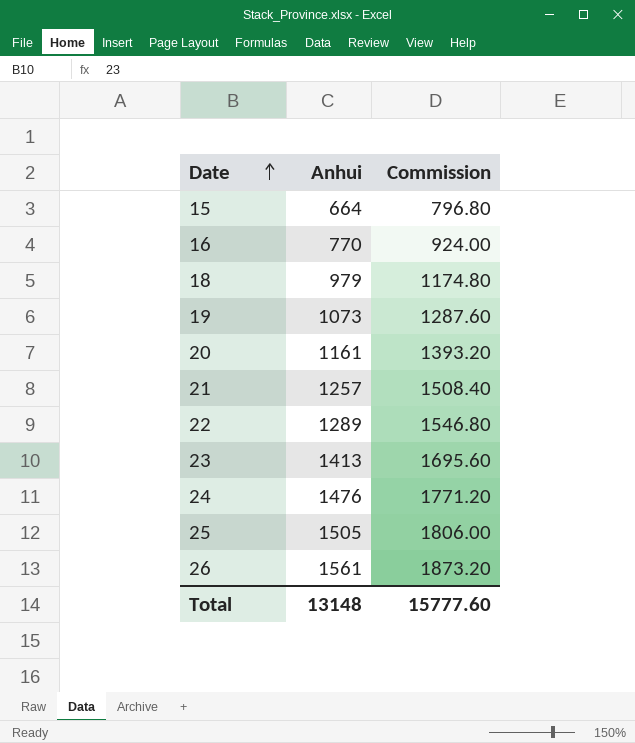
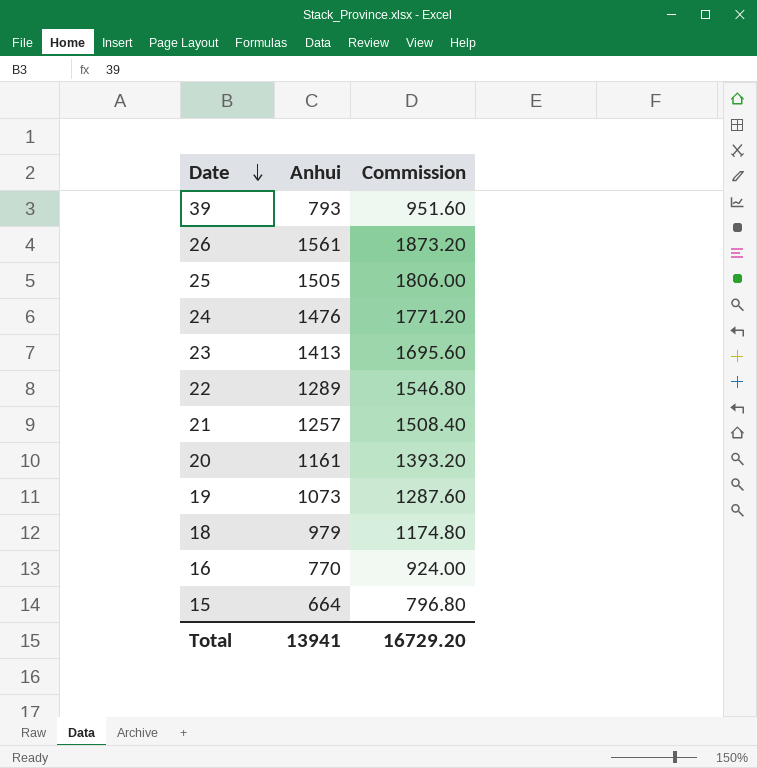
row order: Date ascending -> Date descending
row 39: none -> 793 | 951.60
Total | Anhui: 13148 -> 13941
Total | Commission: 15777.60 -> 16729.20

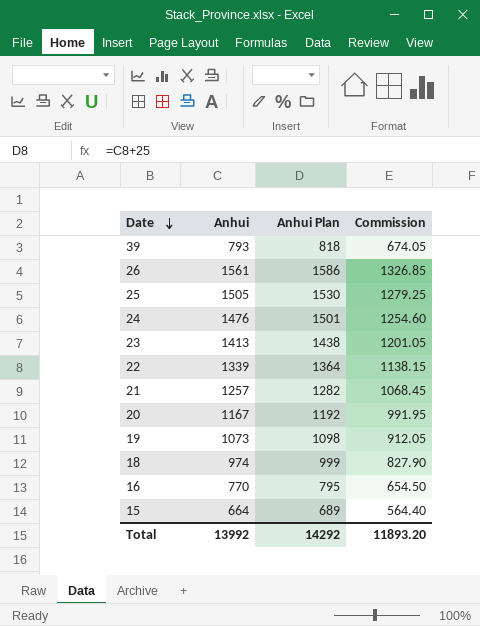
column Anhui Plan | formula: none -> [Anhui] + 25
column Commission | formula: [Anhui] * 1.2 -> [Anhui] * 0.85
22 | Anhui: 1289 -> 1339
20 | Anhui: 1161 -> 1167
18 | Anhui: 979 -> 974
Total | Anhui: 13941 -> 13992
Total | Commission: 16729.20 -> 11893.20

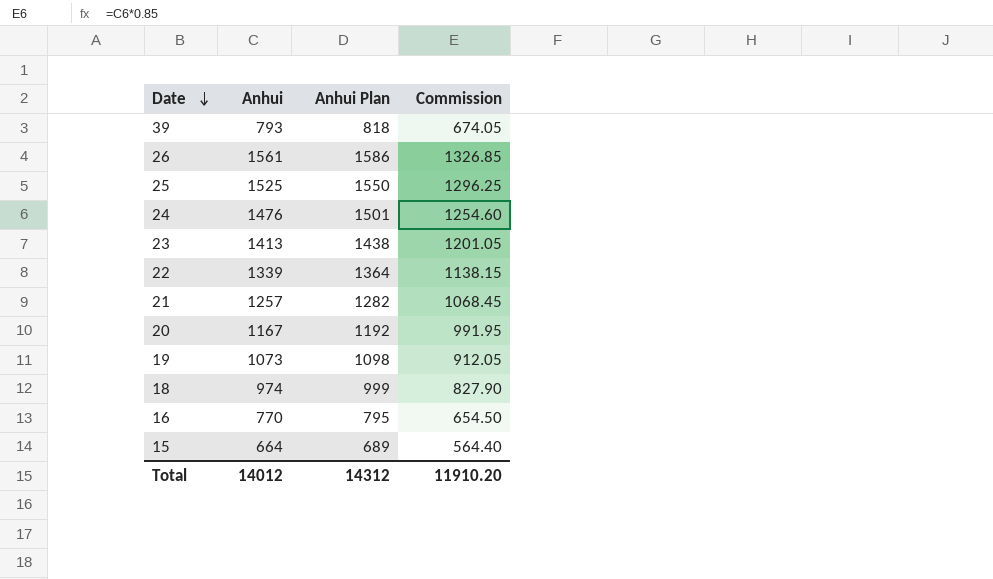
25 | Anhui: 1505 -> 1525
25 | Anhui Plan: 1530 -> 1550
25 | Commission: 1279.25 -> 1296.25
Total | Anhui: 13992 -> 14012
Total | Anhui Plan: 14292 -> 14312
Total | Commission: 11893.20 -> 11910.20

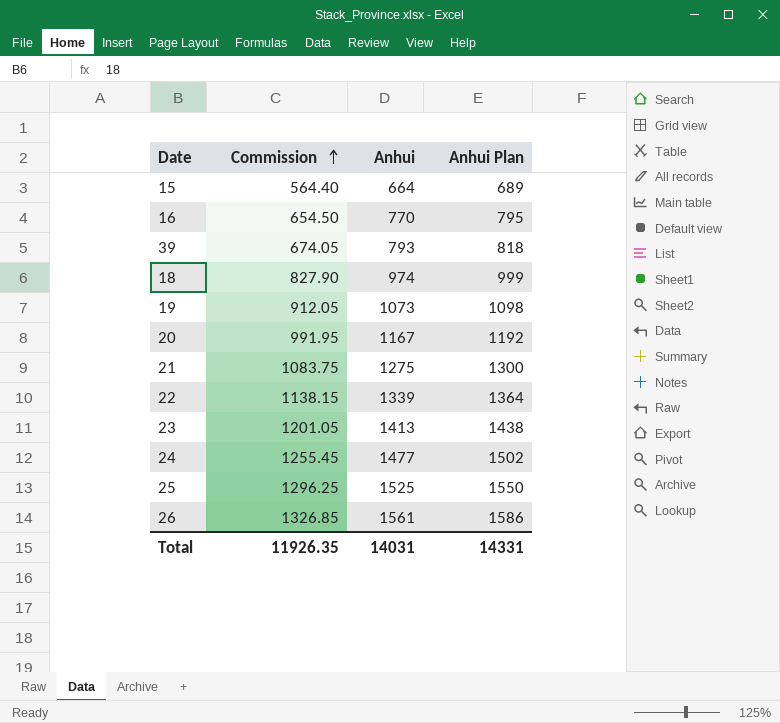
row order: Date descending -> Commission ascending
column Commission | position: 4 -> 2
21 | Commission: 1068.45 -> 1083.75
21 | Anhui: 1257 -> 1275
21 | Anhui Plan: 1282 -> 1300
24 | Commission: 1254.60 -> 1255.45
24 | Anhui: 1476 -> 1477
24 | Anhui Plan: 1501 -> 1502
Total | Commission: 11910.20 -> 11926.35
Total | Anhui: 14012 -> 14031
Total | Anhui Plan: 14312 -> 14331

